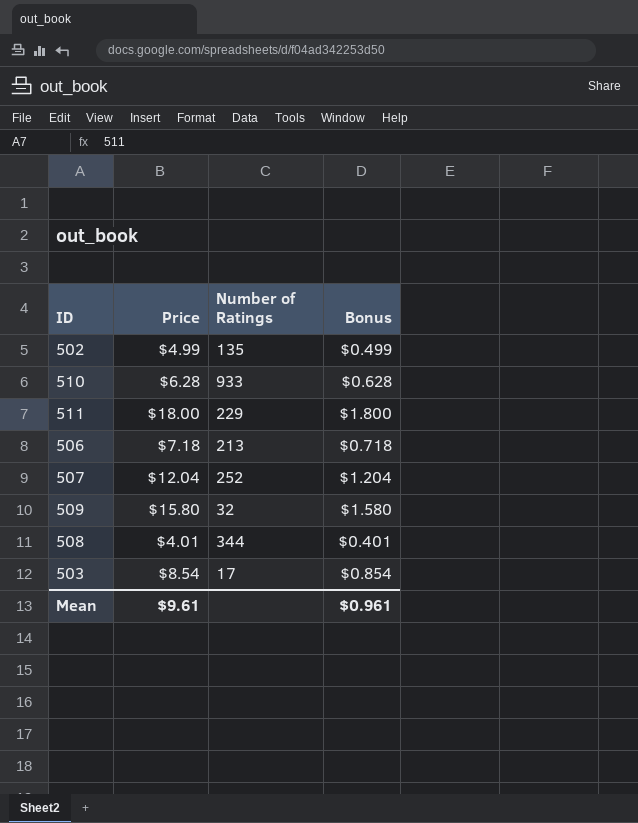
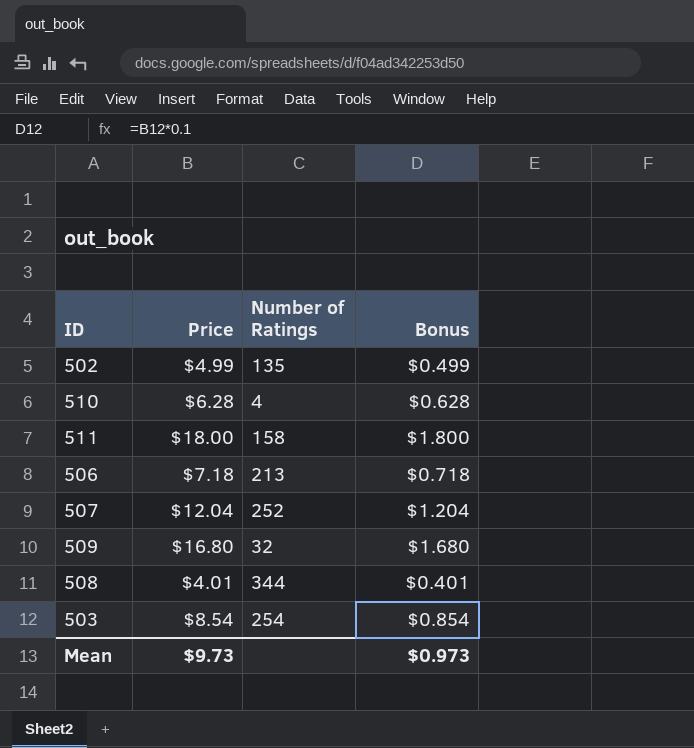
510 | Number of Ratings: 933 -> 4
511 | Number of Ratings: 229 -> 158
509 | Price: $15.80 -> $16.80
509 | Bonus: $1.580 -> $1.680
503 | Number of Ratings: 17 -> 254
Mean | Price: $9.61 -> $9.73
Mean | Bonus: $0.961 -> $0.973

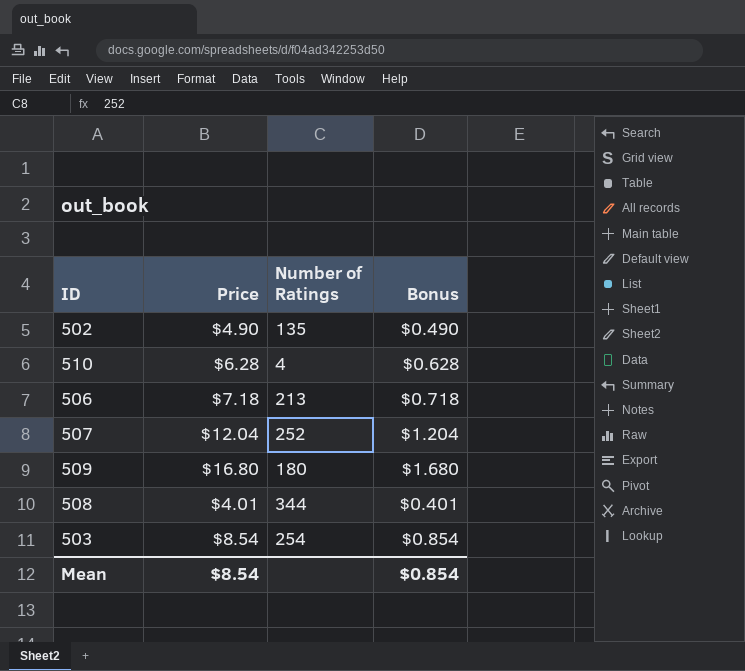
row 511: $18.00 | 158 | $1.800 -> none
502 | Price: $4.99 -> $4.90
502 | Bonus: $0.499 -> $0.490
509 | Number of Ratings: 32 -> 180
Mean | Price: $9.73 -> $8.54
Mean | Bonus: $0.973 -> $0.854

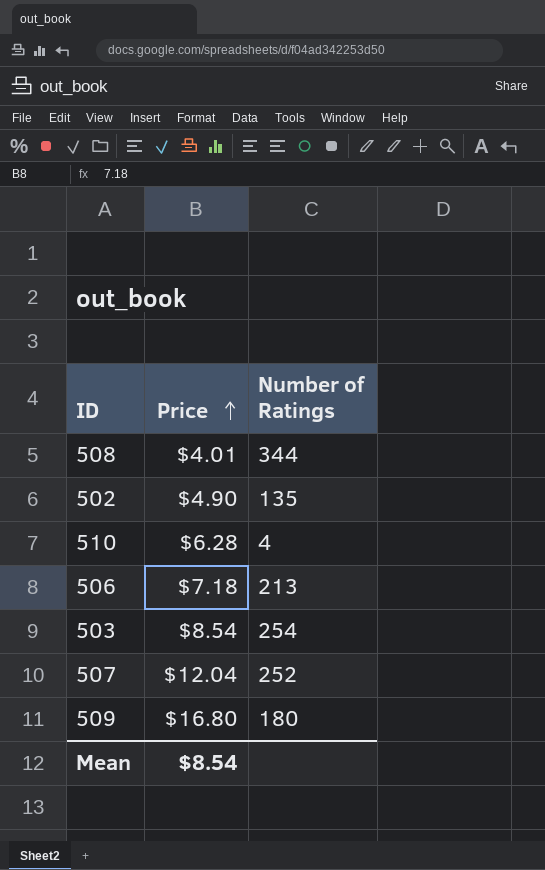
row order: none -> Price ascending
column Bonus | formula: [Price] * 0.1 -> none

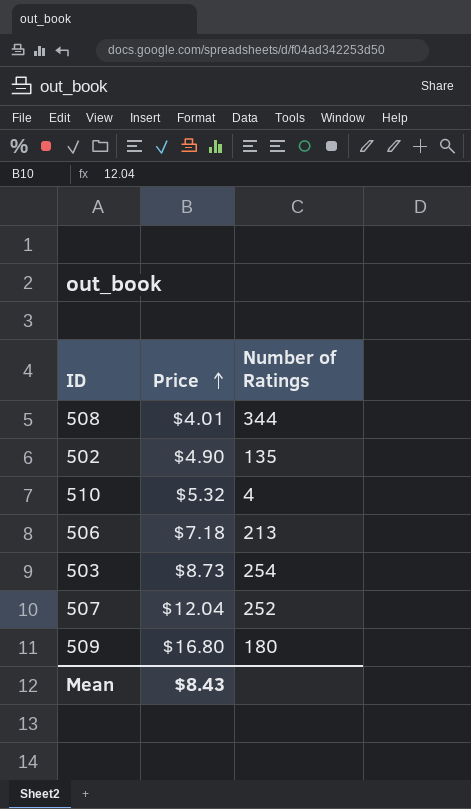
510 | Price: $6.28 -> $5.32
503 | Price: $8.54 -> $8.73
Mean | Price: $8.54 -> $8.43

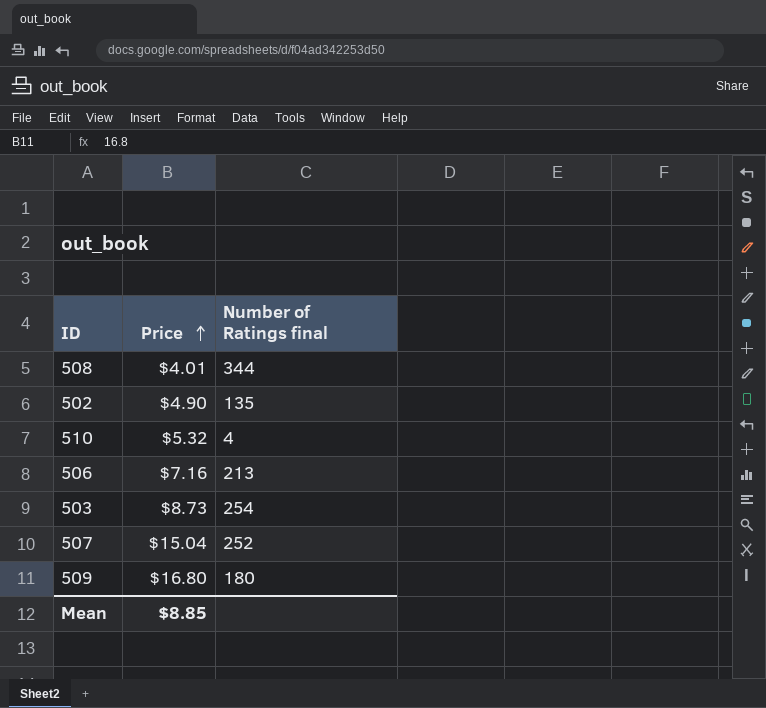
column name: Number of Ratings -> Number of Ratings final
506 | Price: $7.18 -> $7.16
507 | Price: $12.04 -> $15.04
Mean | Price: $8.43 -> $8.85

